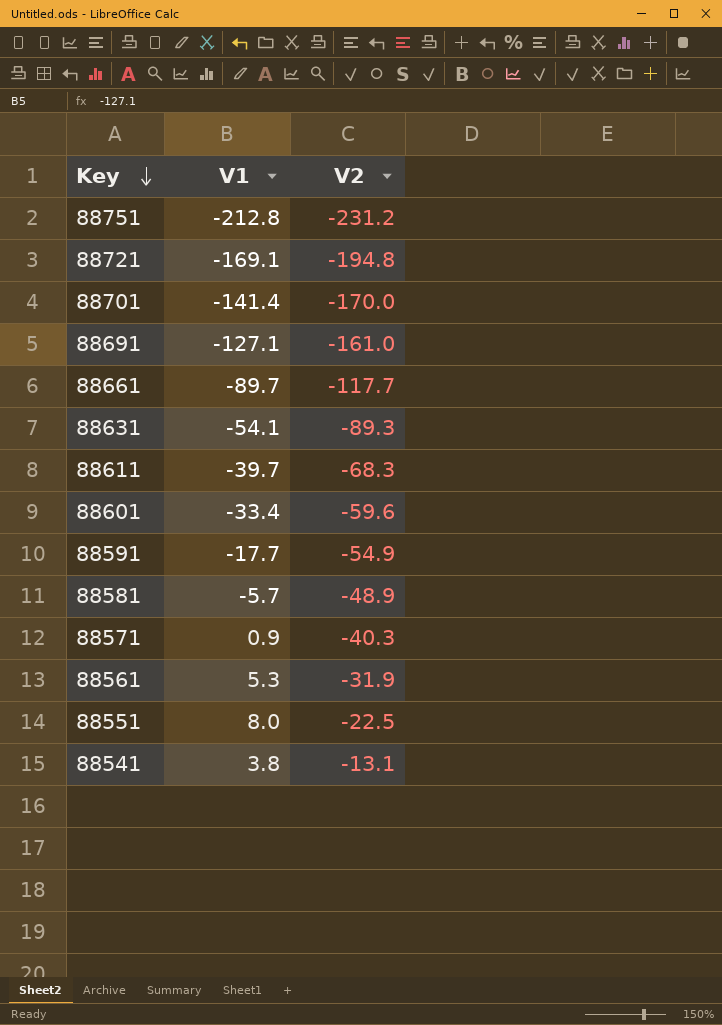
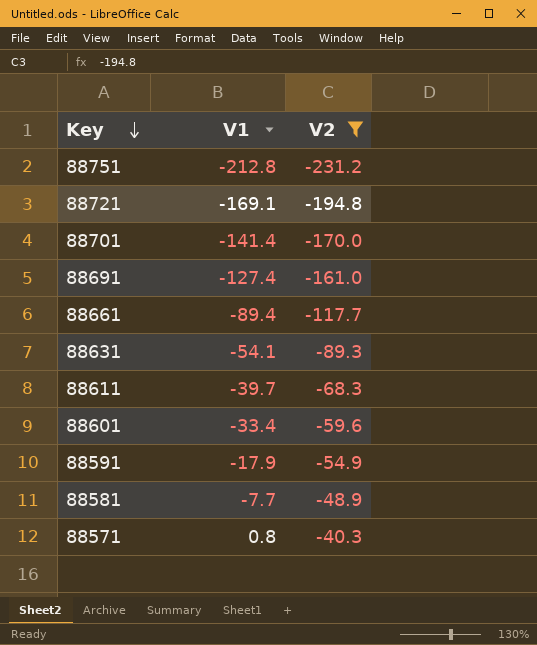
filter: none -> V2 <= -40.3
88691 | V1: -127.1 -> -127.4
88661 | V1: -89.7 -> -89.4
88591 | V1: -17.7 -> -17.9
88581 | V1: -5.7 -> -7.7
88571 | V1: 0.9 -> 0.8

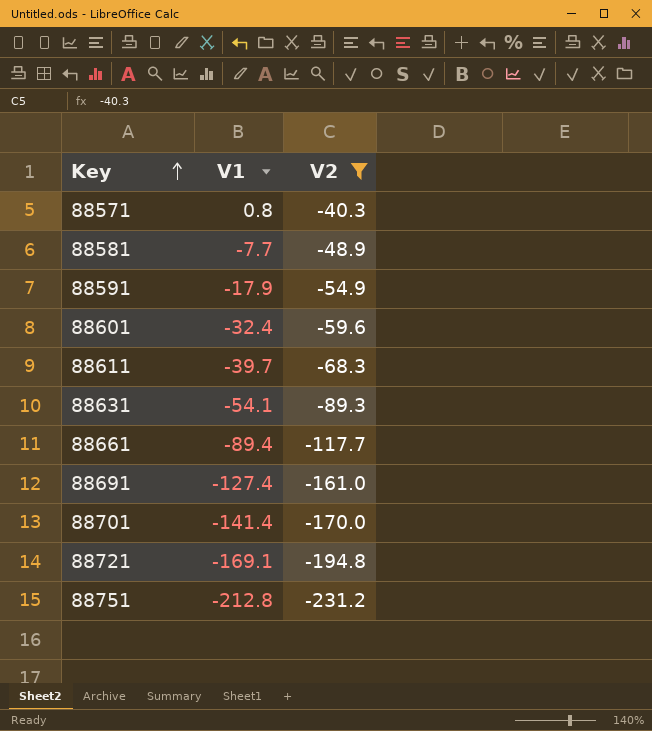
row order: Key descending -> Key ascending
88601 | V1: -33.4 -> -32.4

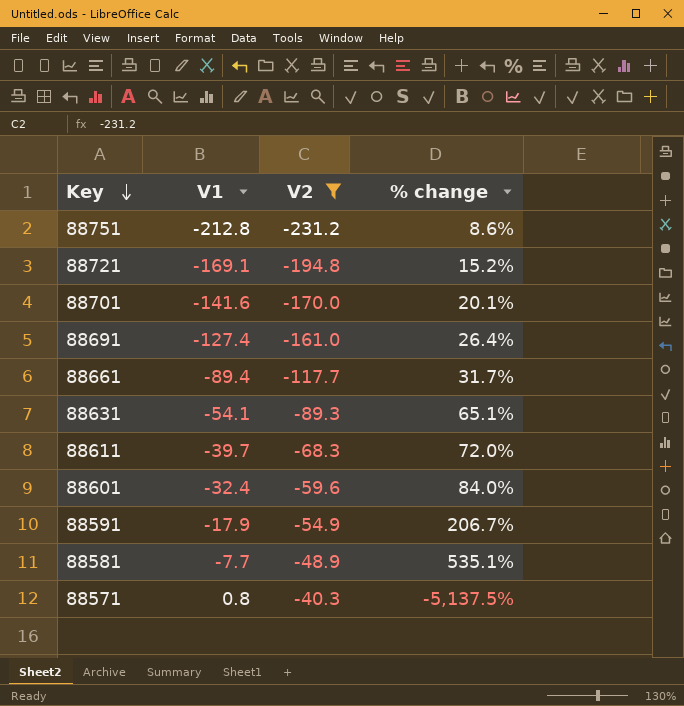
row order: Key ascending -> Key descending
column % change | formula: none -> ([V2] - [V1]) / [V1]
88701 | V1: -141.4 -> -141.6

